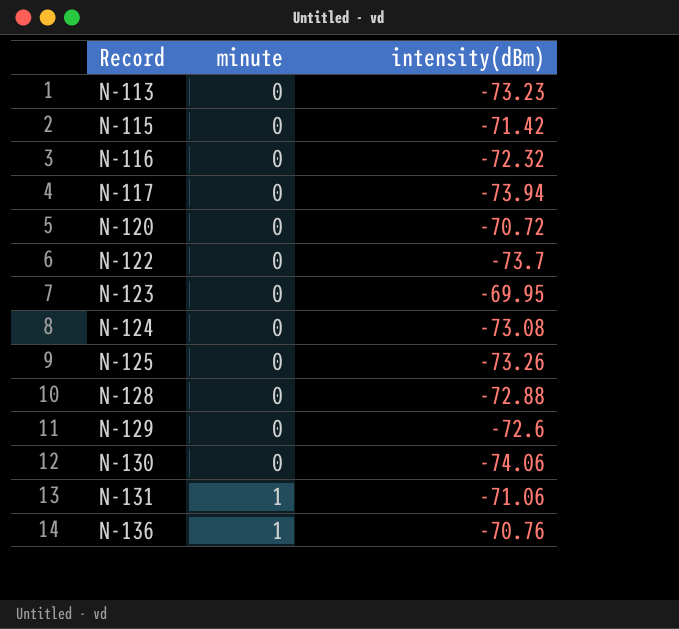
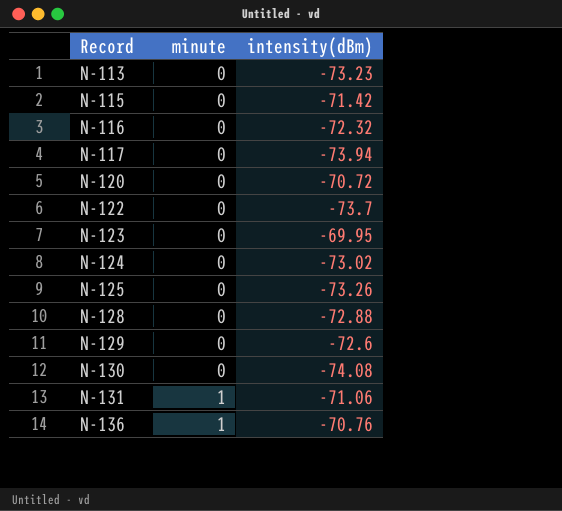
N-124 | intensity(dBm): -73.08 -> -73.02
N-130 | intensity(dBm): -74.06 -> -74.08

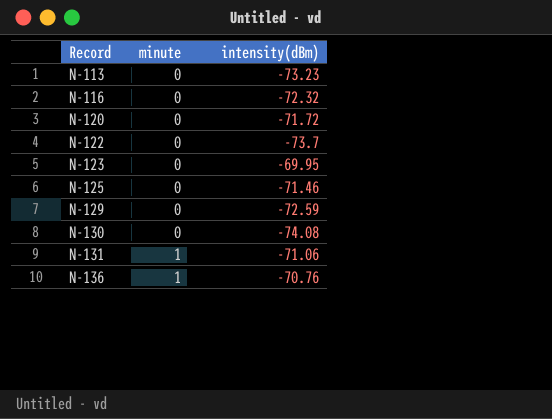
row N-115: 0 | -71.42 -> none
row N-117: 0 | -73.94 -> none
row N-124: 0 | -73.02 -> none
row N-128: 0 | -72.88 -> none
N-120 | intensity(dBm): -70.72 -> -71.72
N-125 | intensity(dBm): -73.26 -> -71.46
N-129 | intensity(dBm): -72.6 -> -72.59

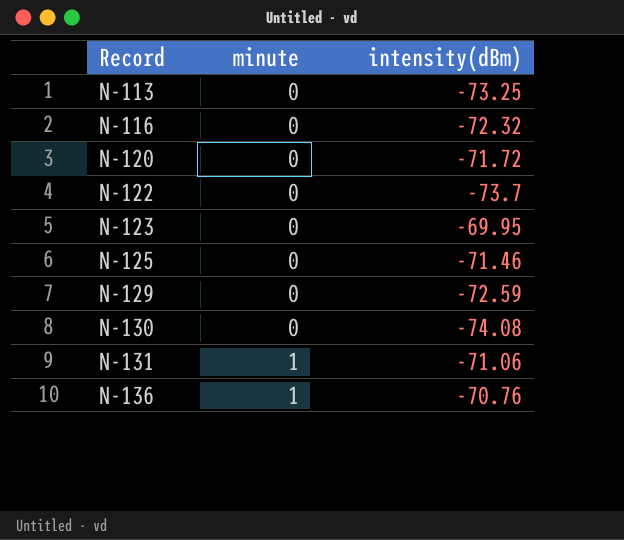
N-113 | intensity(dBm): -73.23 -> -73.25

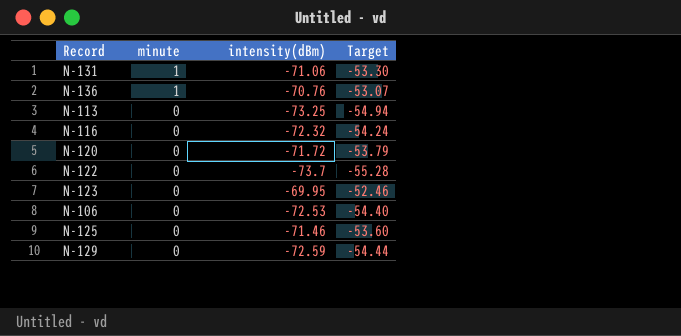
row order: Record ascending -> minute descending
column Target | formula: none -> [intensity(dBm)] * 0.75
row N-130: 0 | -74.08 -> none
row N-106: none -> 0 | -72.53 | -54.40

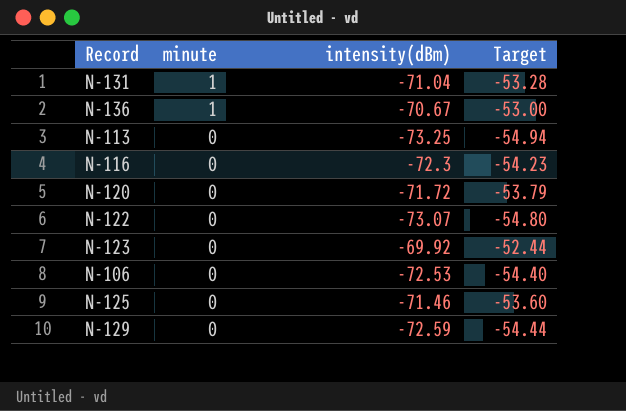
N-131 | intensity(dBm): -71.06 -> -71.04
N-131 | Target: -53.30 -> -53.28
N-136 | intensity(dBm): -70.76 -> -70.67
N-136 | Target: -53.07 -> -53.00
N-116 | intensity(dBm): -72.32 -> -72.3
N-116 | Target: -54.24 -> -54.23
N-122 | intensity(dBm): -73.7 -> -73.07
N-122 | Target: -55.28 -> -54.80
N-123 | intensity(dBm): -69.95 -> -69.92
N-123 | Target: -52.46 -> -52.44

